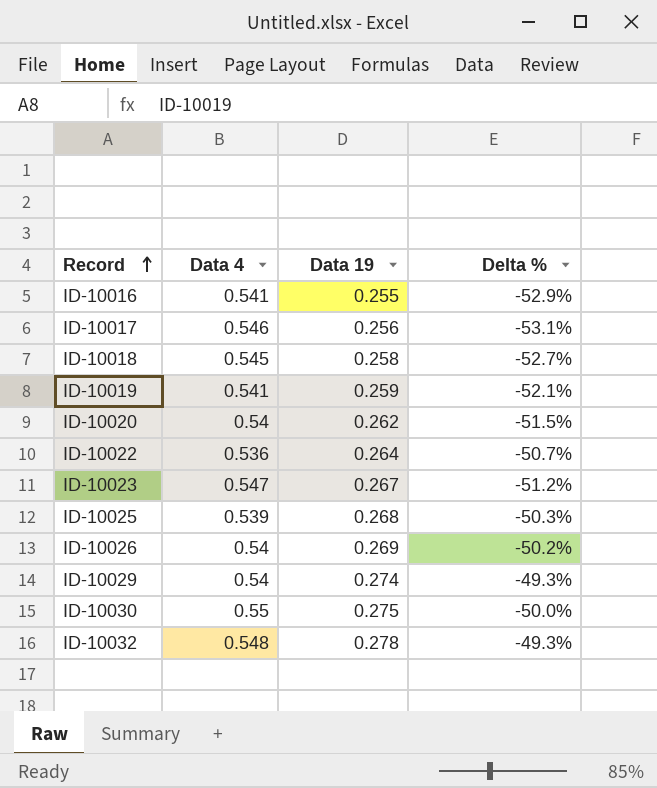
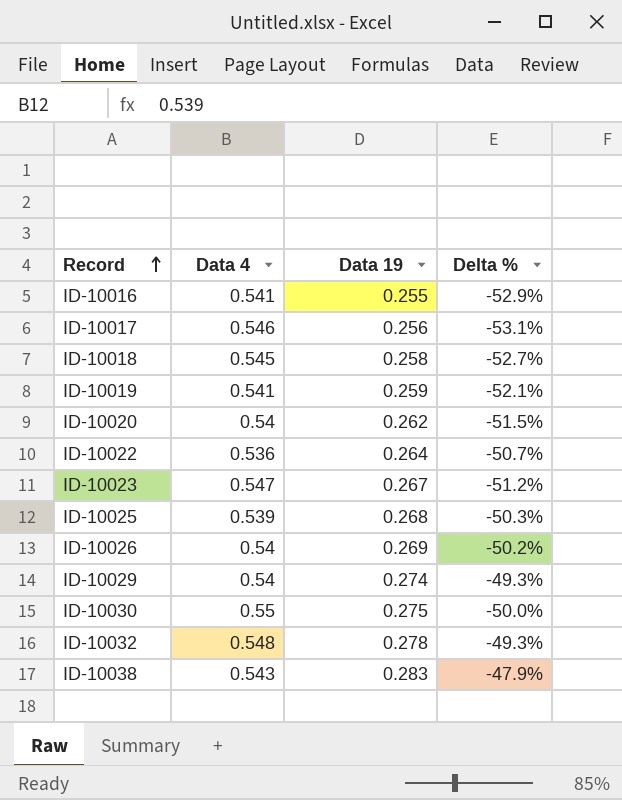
row ID-10038: none -> 0.543 | 0.283 | -47.9%

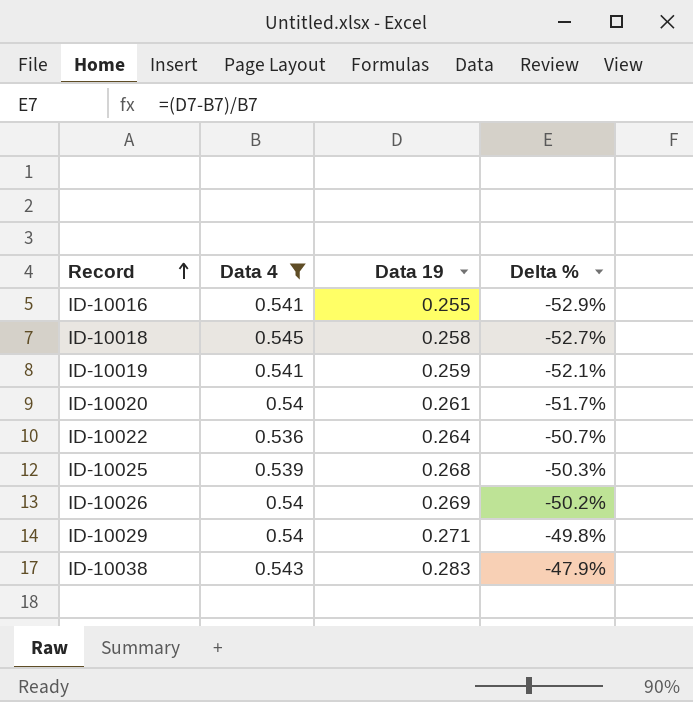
filter: none -> Data 4 <= 0.545
ID-10020 | Data 19: 0.262 -> 0.261
ID-10020 | Delta %: -51.5% -> -51.7%
ID-10029 | Data 19: 0.274 -> 0.271
ID-10029 | Delta %: -49.3% -> -49.8%

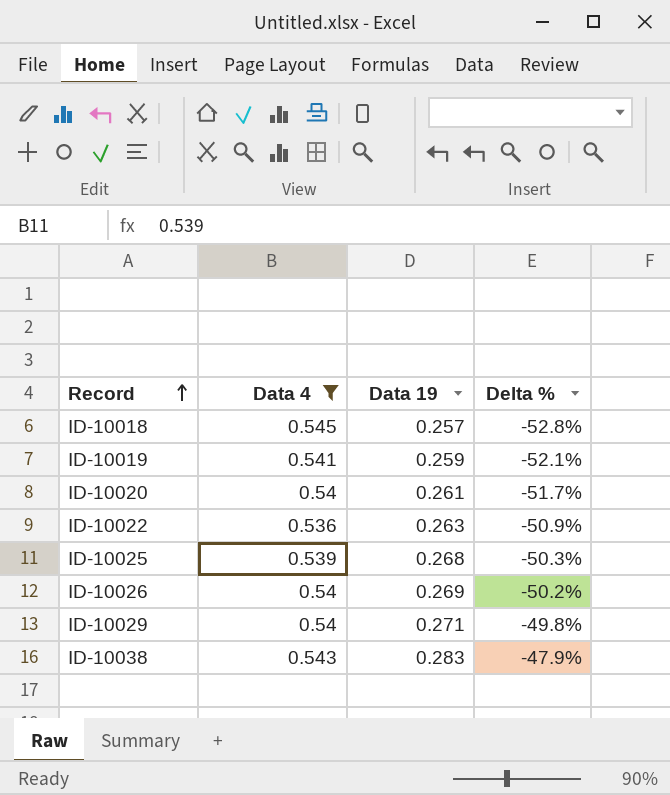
row ID-10016: 0.541 | 0.255 | -52.9% -> none
ID-10018 | Data 19: 0.258 -> 0.257
ID-10018 | Delta %: -52.7% -> -52.8%
ID-10022 | Data 19: 0.264 -> 0.263
ID-10022 | Delta %: -50.7% -> -50.9%

